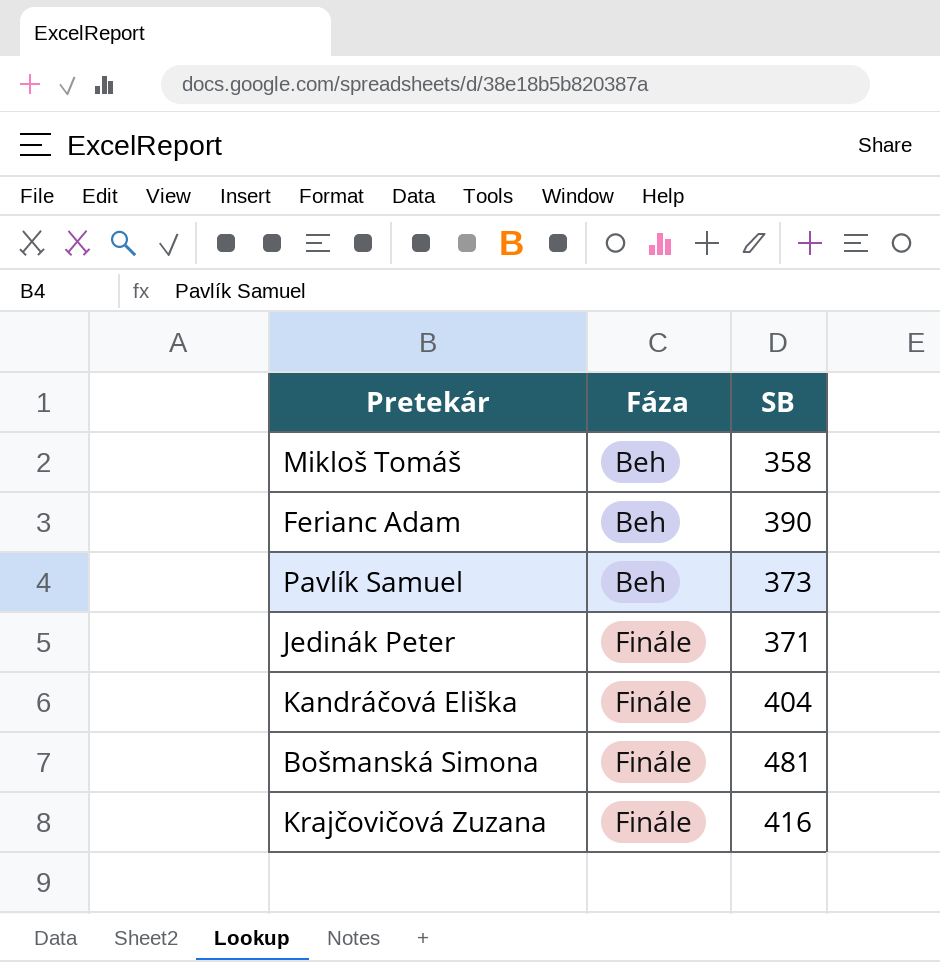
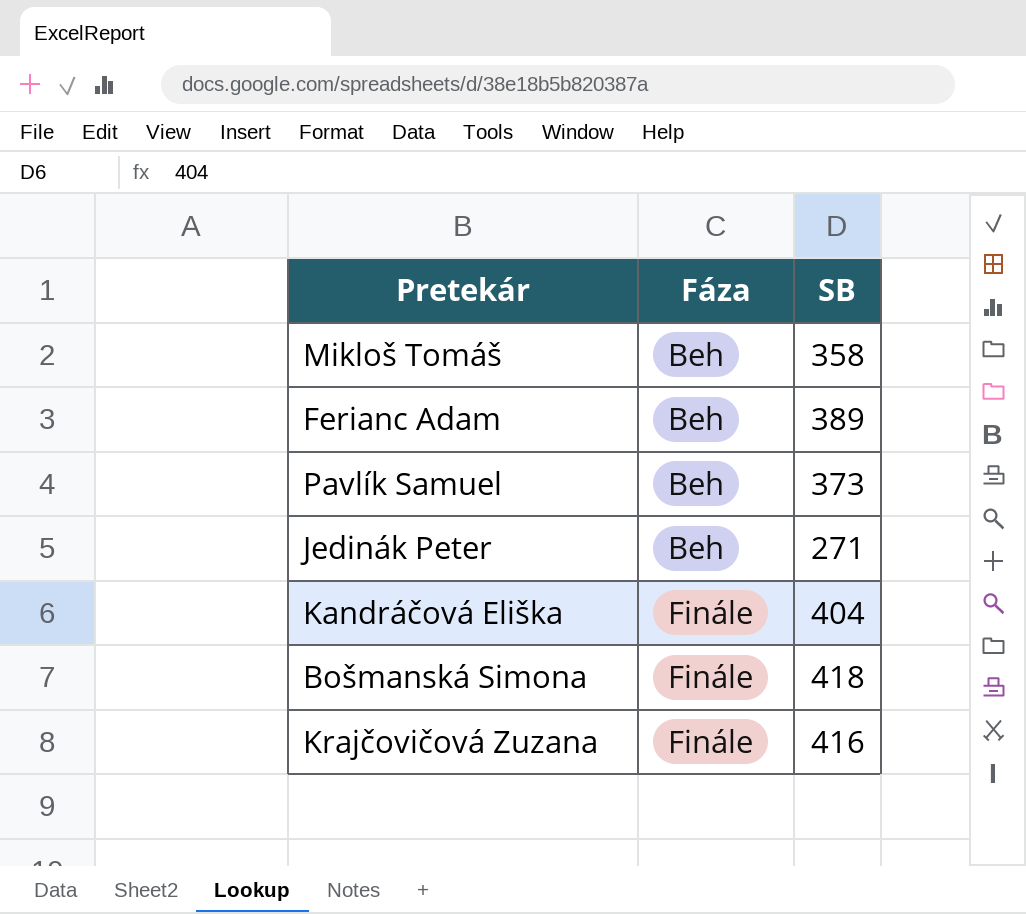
Ferianc Adam | SB: 390 -> 389
Jedinák Peter | Fáza: Finále -> Beh
Jedinák Peter | SB: 371 -> 271
Bošmanská Simona | SB: 481 -> 418

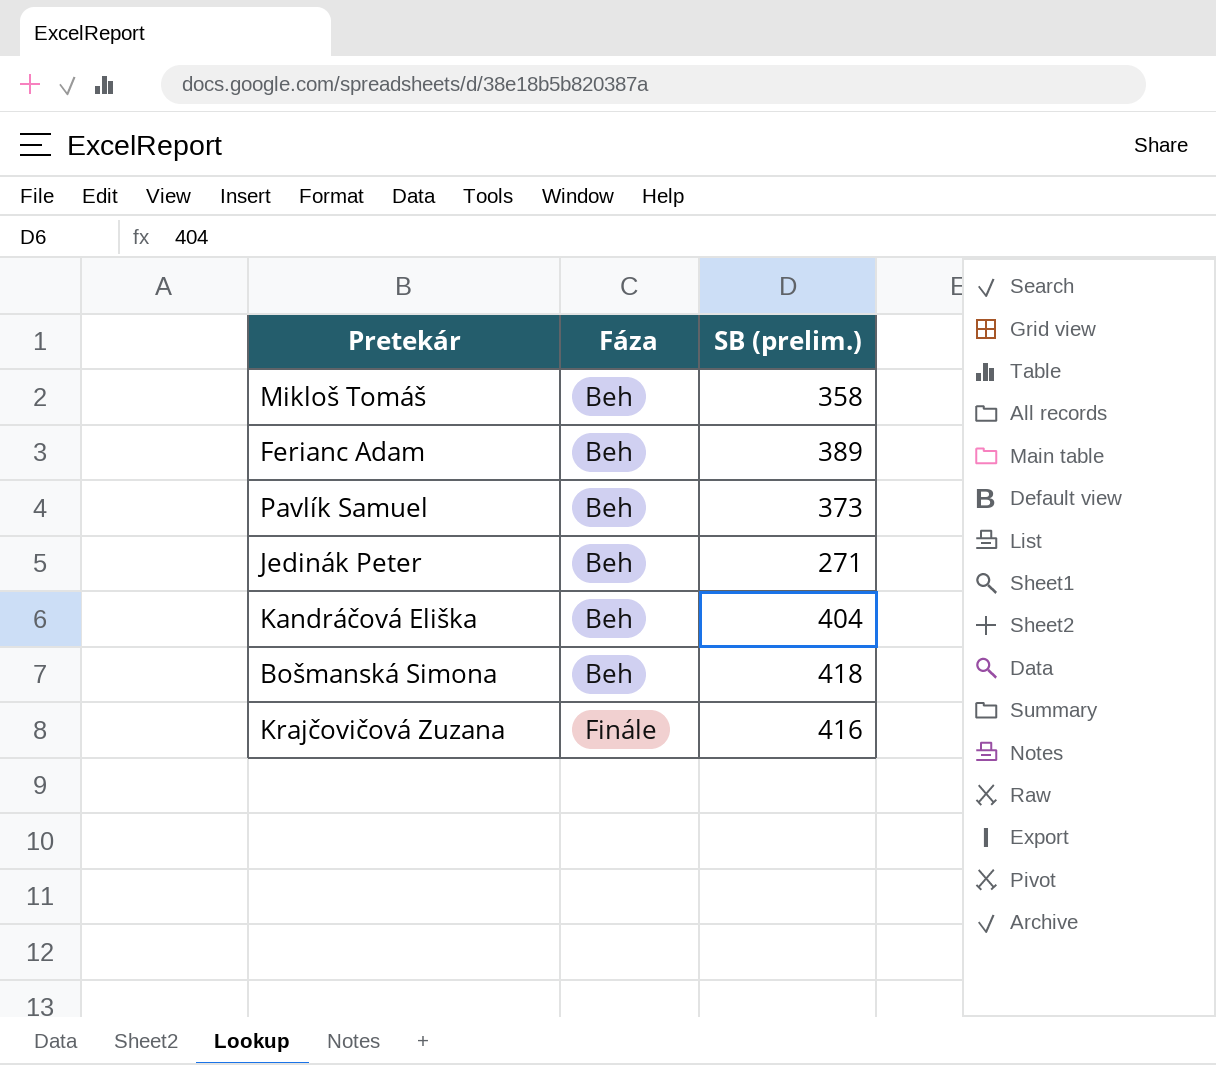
column name: SB -> SB (prelim.)
Kandráčová Eliška | Fáza: Finále -> Beh
Bošmanská Simona | Fáza: Finále -> Beh

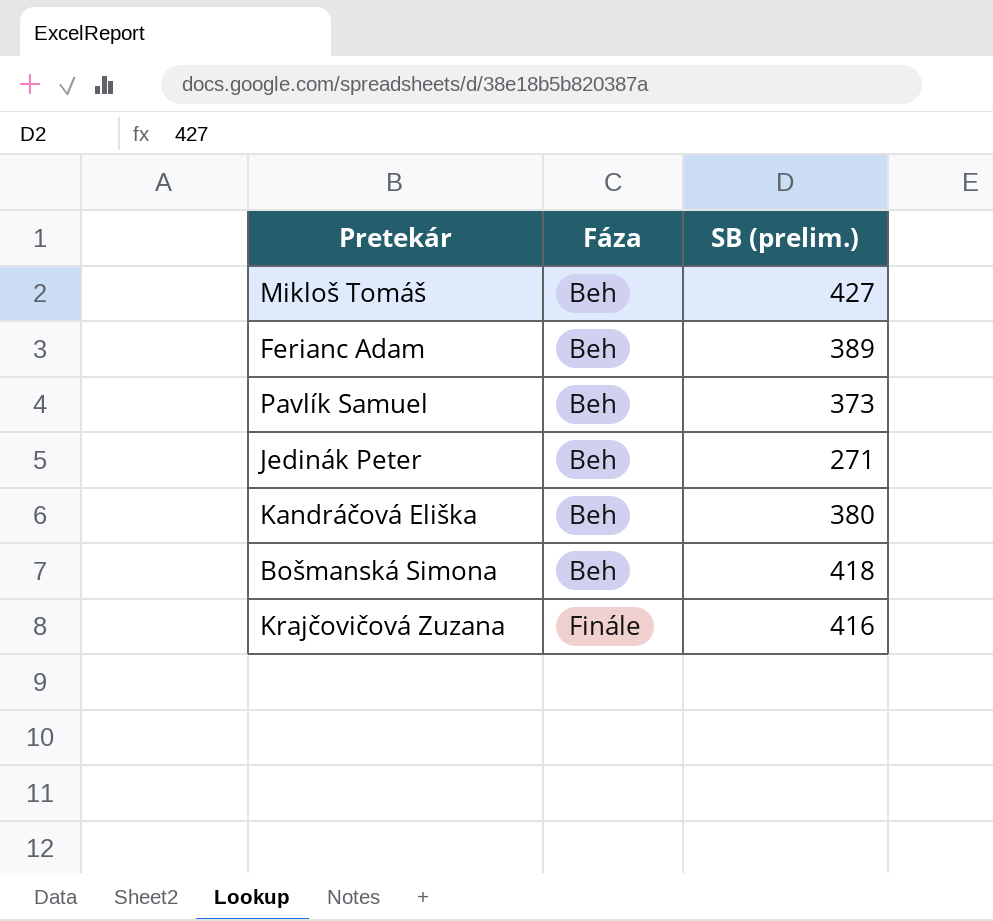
Mikloš Tomáš | SB (prelim.): 358 -> 427
Kandráčová Eliška | SB (prelim.): 404 -> 380

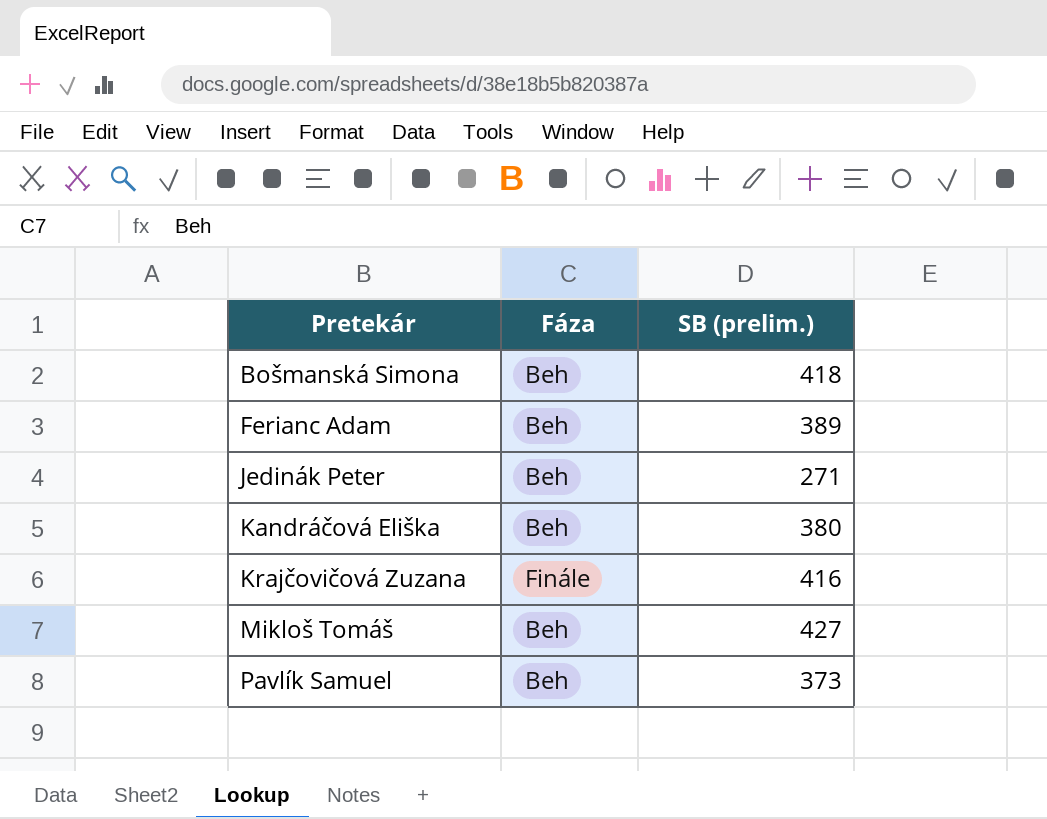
row order: Fáza ascending -> Pretekár ascending

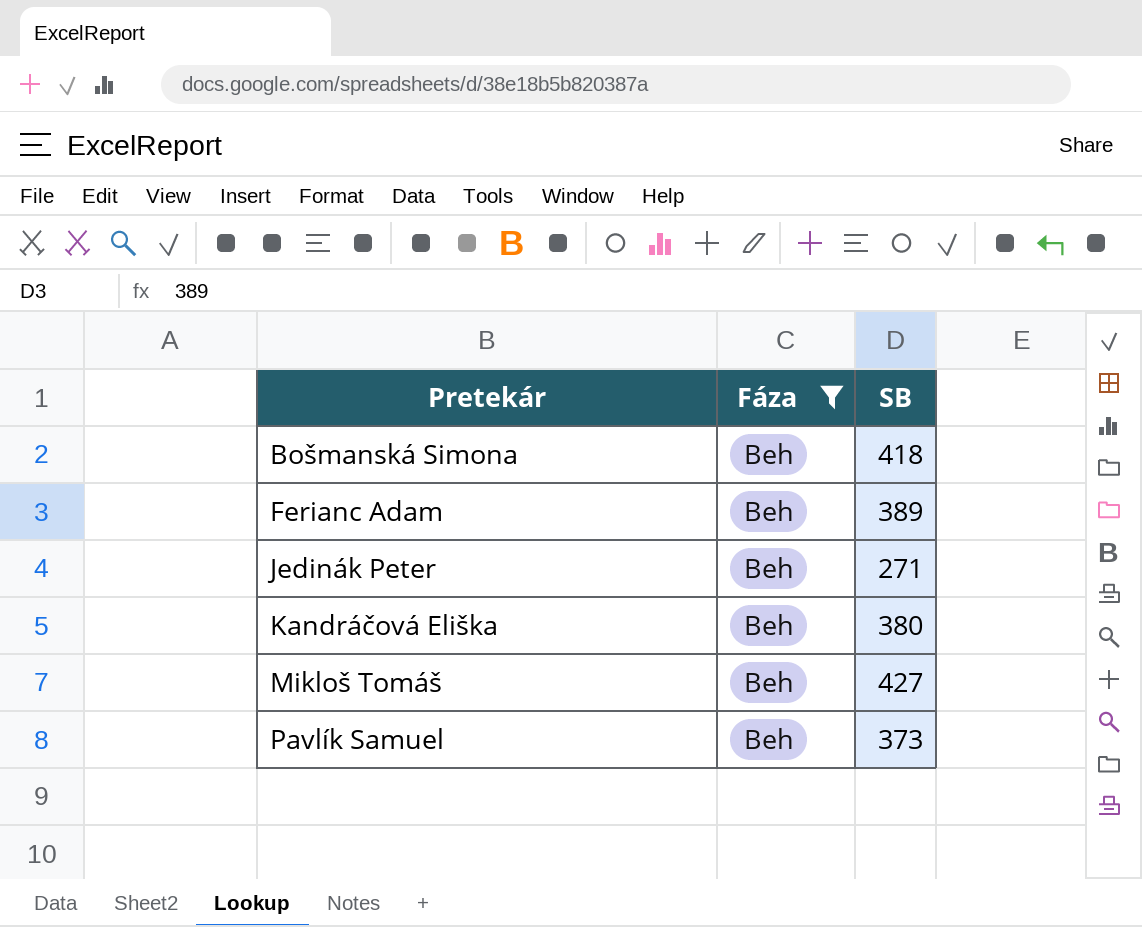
filter: none -> Fáza = Beh
column name: SB (prelim.) -> SB

